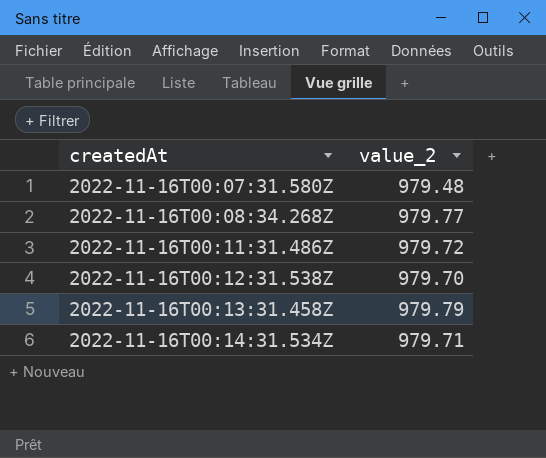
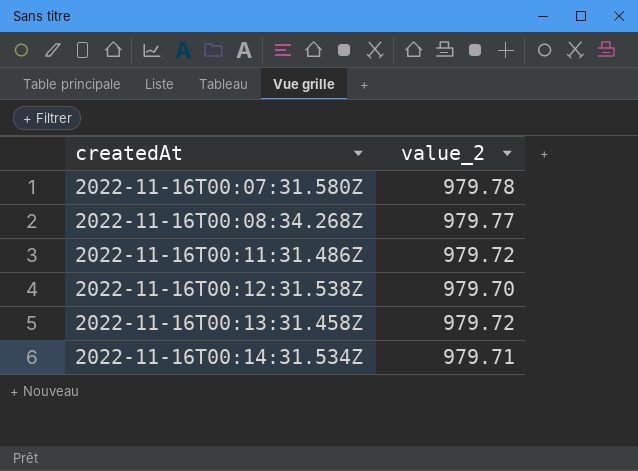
2022-11-16T00:07:31.580Z | value_2: 979.48 -> 979.78
2022-11-16T00:13:31.458Z | value_2: 979.79 -> 979.72

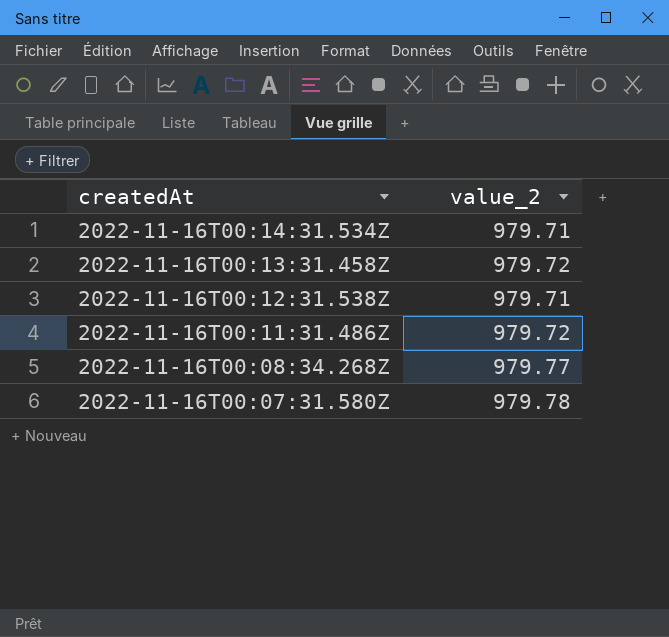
row order: createdAt ascending -> createdAt descending
2022-11-16T00:12:31.538Z | value_2: 979.70 -> 979.71

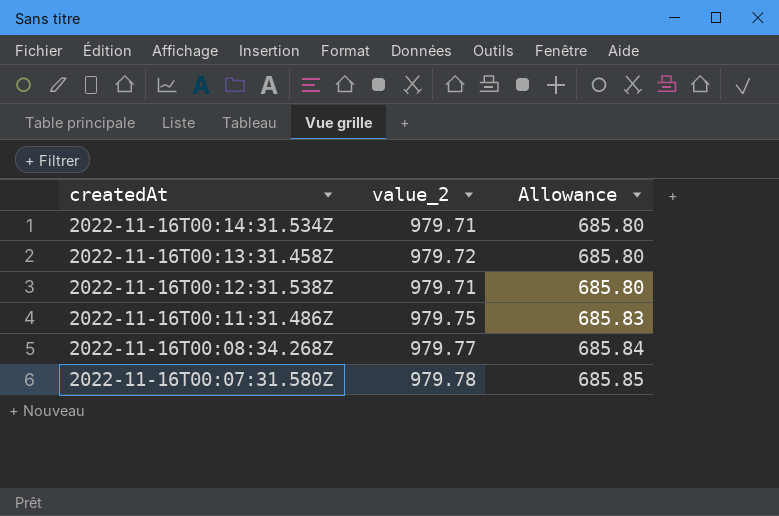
column Allowance | formula: none -> [value_2] * 0.7
2022-11-16T00:11:31.486Z | value_2: 979.72 -> 979.75

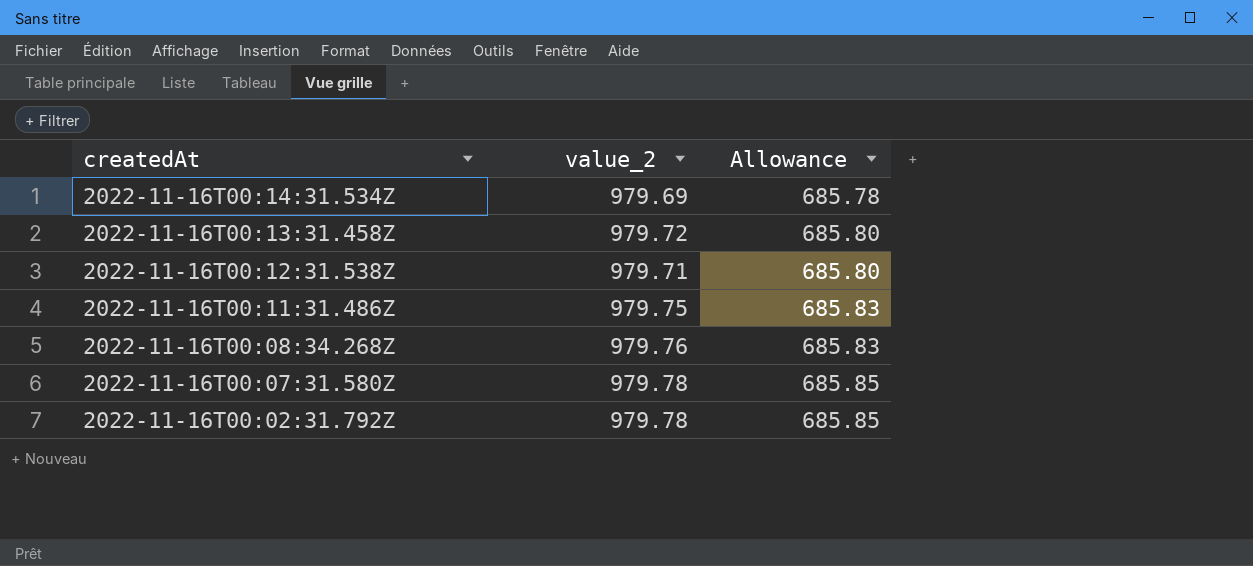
2022-11-16T00:14:31.534Z | value_2: 979.71 -> 979.69
2022-11-16T00:14:31.534Z | Allowance: 685.80 -> 685.78
2022-11-16T00:08:34.268Z | value_2: 979.77 -> 979.76
2022-11-16T00:08:34.268Z | Allowance: 685.84 -> 685.83
row 2022-11-16T00:02:31.792Z: none -> 979.78 | 685.85

